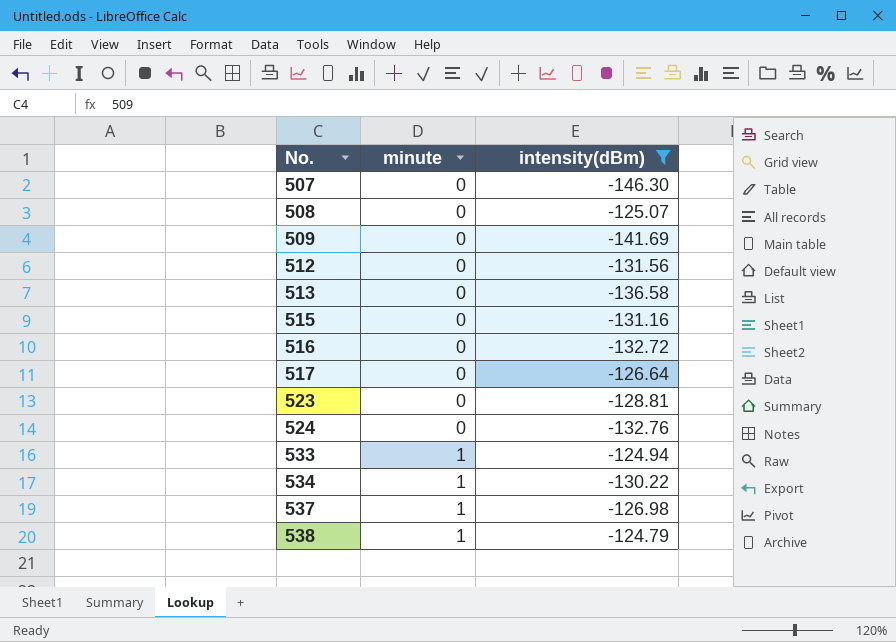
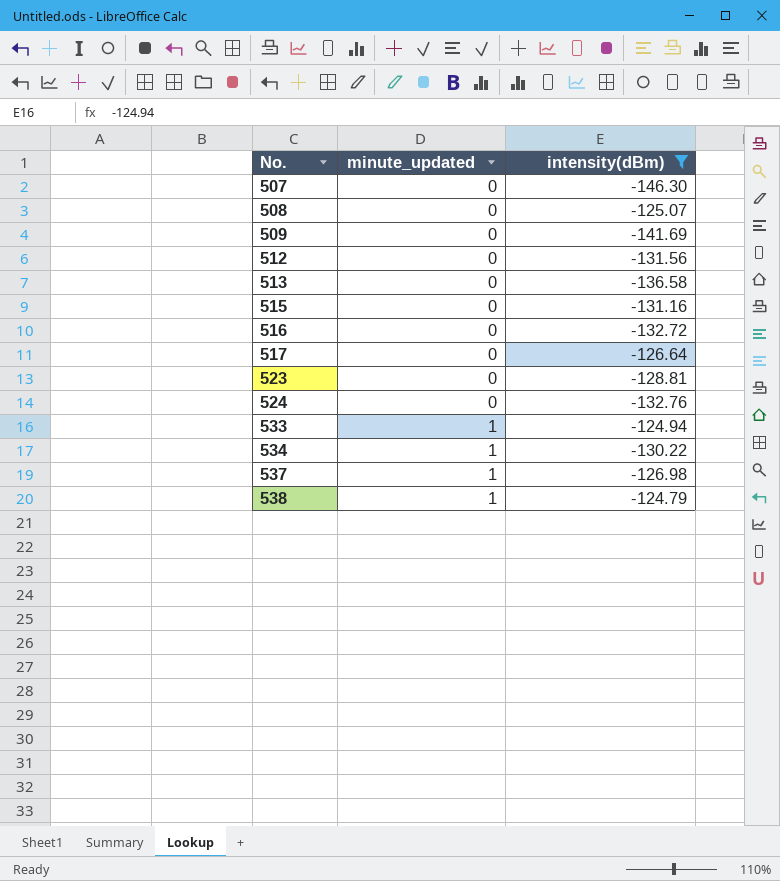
column name: minute -> minute_updated

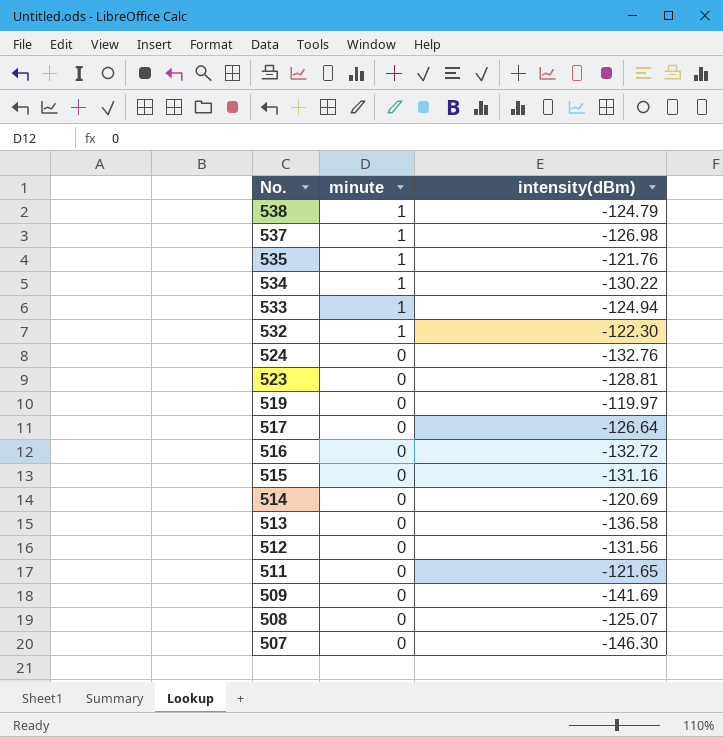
filter: intensity(dBm) <= -124.79 -> none
row order: No. ascending -> No. descending
column name: minute_updated -> minute

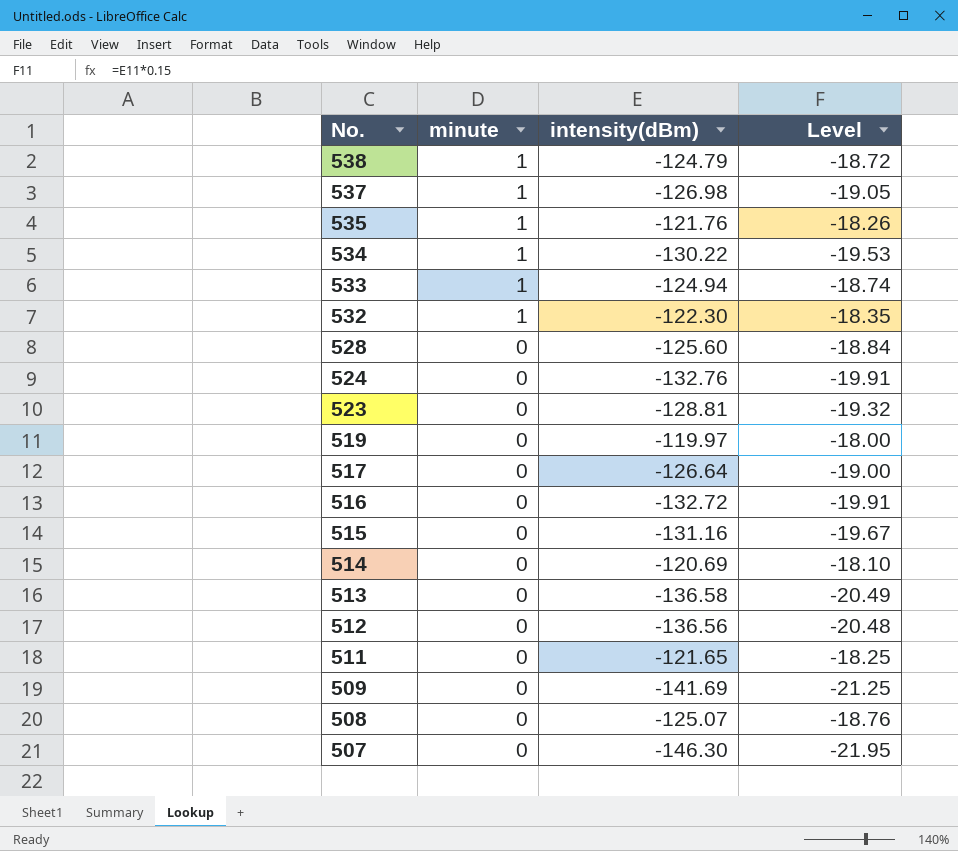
column Level | formula: none -> [intensity(dBm)] * 0.15
row 528: none -> 0 | -125.60 | -18.84
512 | intensity(dBm): -131.56 -> -136.56

